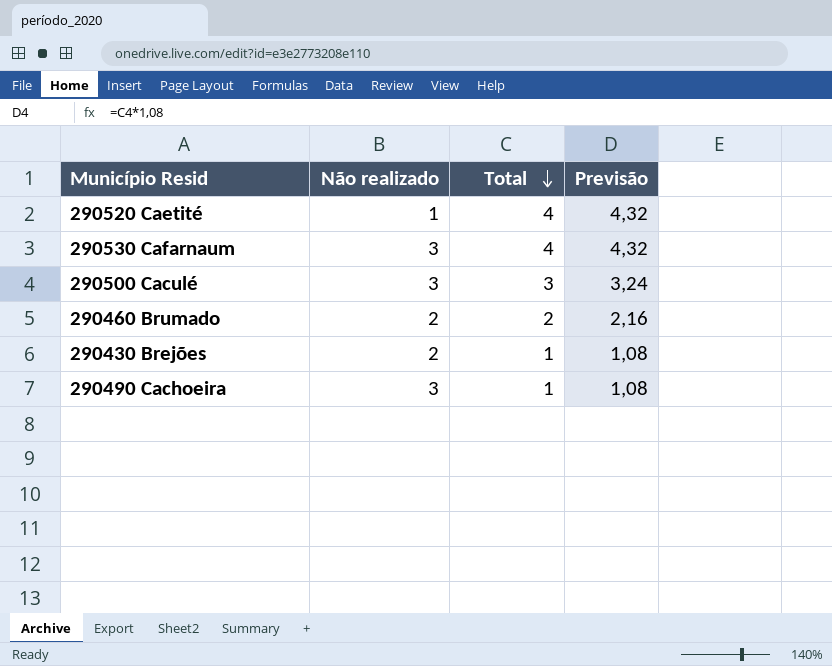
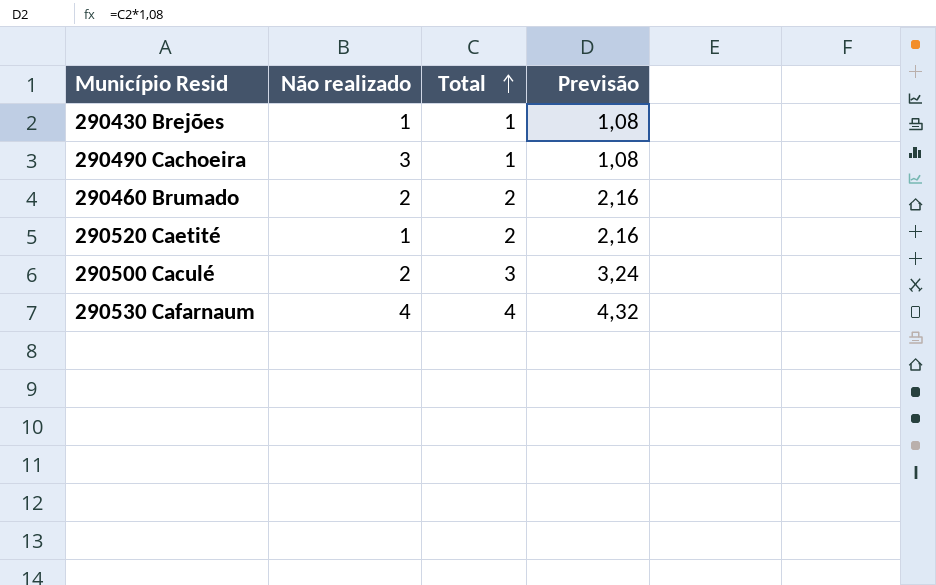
row order: Total descending -> Total ascending
290430 Brejões | Não realizado: 2 -> 1
290520 Caetité | Total: 4 -> 2
290520 Caetité | Previsão: 4,32 -> 2,16
290500 Caculé | Não realizado: 3 -> 2
290530 Cafarnaum | Não realizado: 3 -> 4

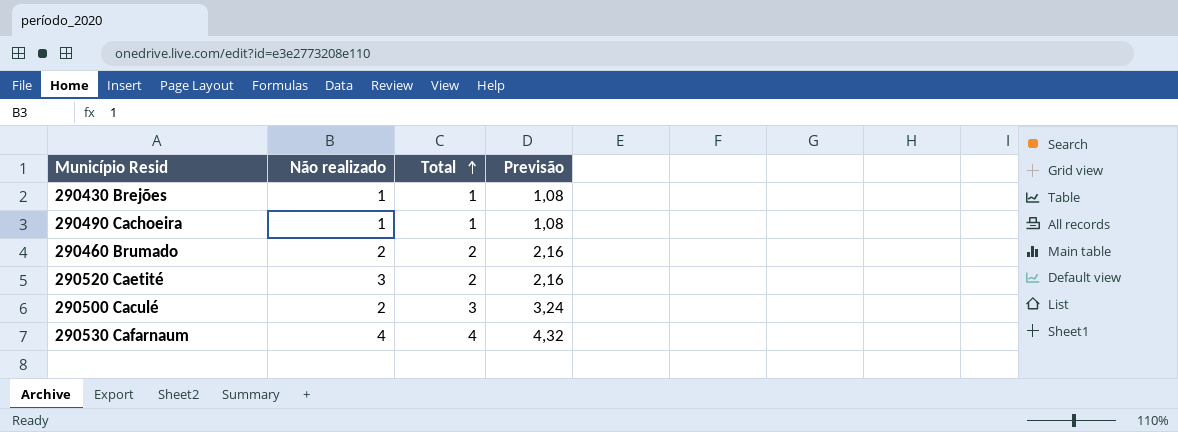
290490 Cachoeira | Não realizado: 3 -> 1
290520 Caetité | Não realizado: 1 -> 3

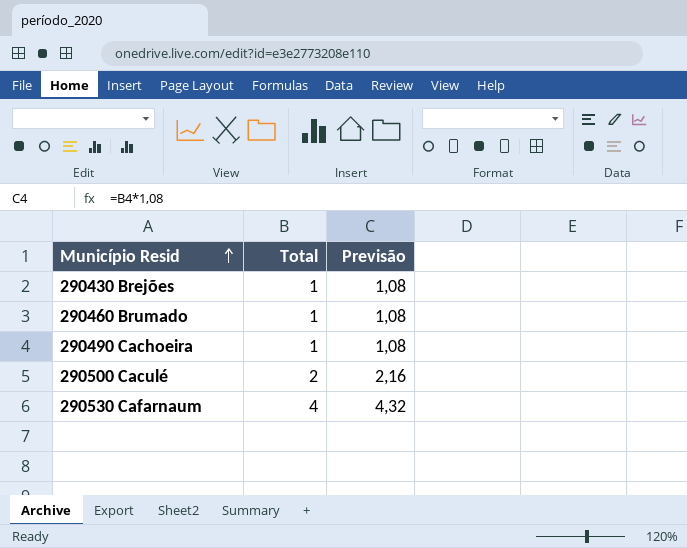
row order: Total ascending -> Município Resid ascending
column Não realizado | position: 2 -> none
row 290520 Caetité: 3 | 2 | 2,16 -> none
290460 Brumado | Total: 2 -> 1
290460 Brumado | Previsão: 2,16 -> 1,08
290500 Caculé | Total: 3 -> 2
290500 Caculé | Previsão: 3,24 -> 2,16

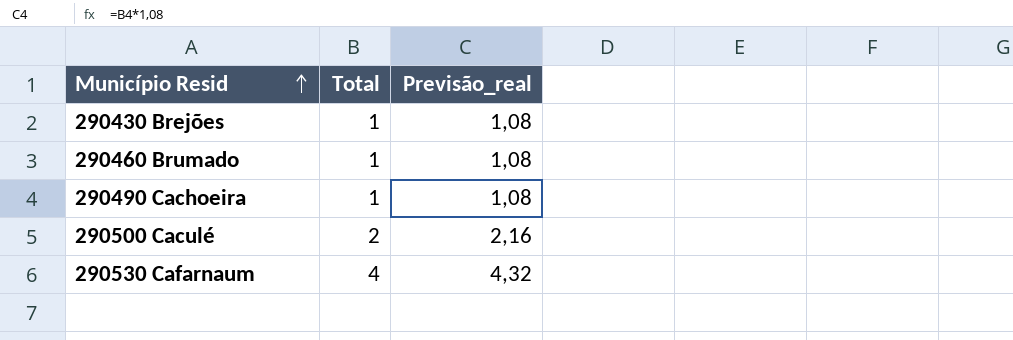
column name: Previsão -> Previsão_real

